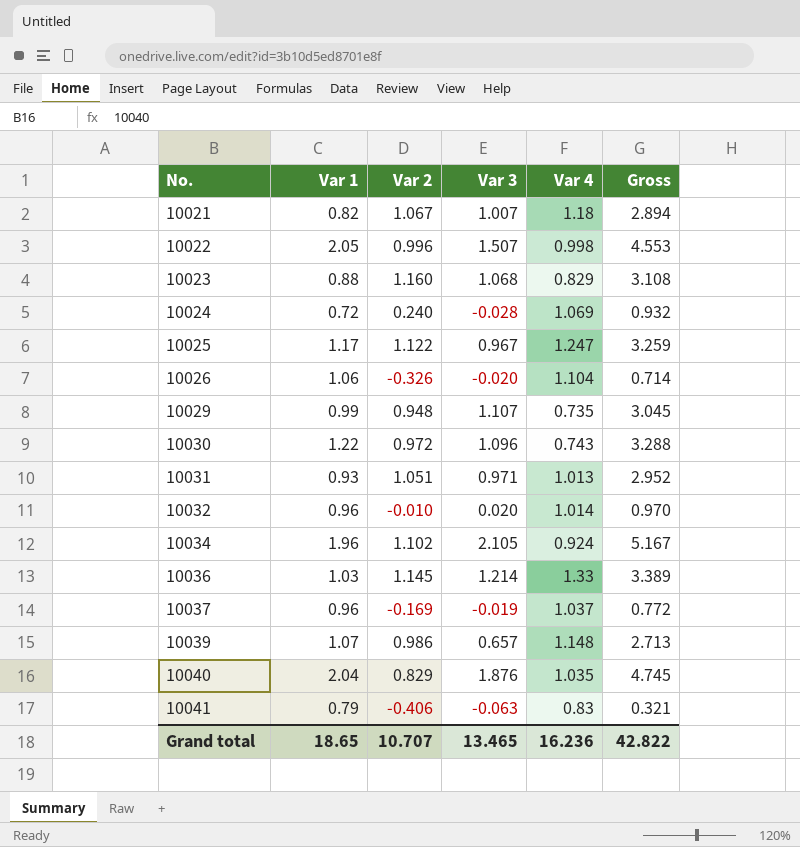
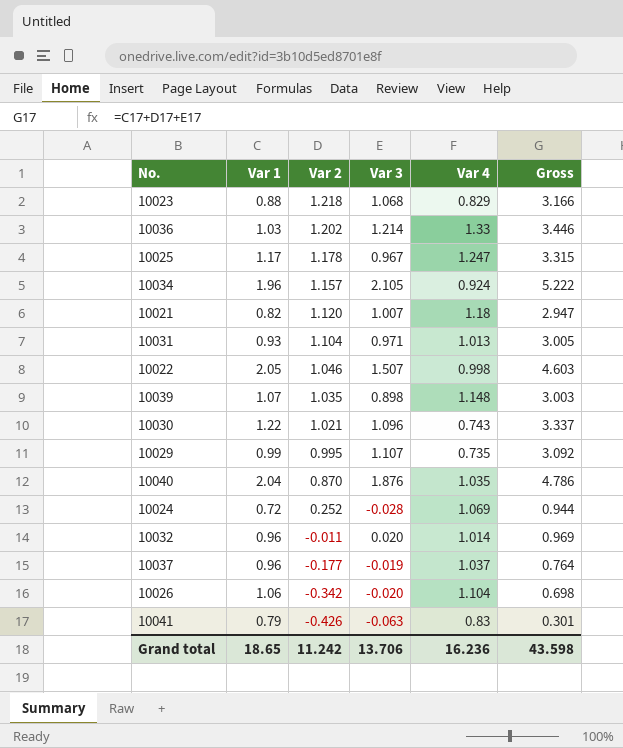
row order: No. ascending -> Var 2 descending
10023 | Var 2: 1.160 -> 1.218
10023 | Gross: 3.108 -> 3.166
10036 | Var 2: 1.145 -> 1.202
10036 | Gross: 3.389 -> 3.446
10025 | Var 2: 1.122 -> 1.178
10025 | Gross: 3.259 -> 3.315
10034 | Var 2: 1.102 -> 1.157
10034 | Gross: 5.167 -> 5.222
10021 | Var 2: 1.067 -> 1.120
10021 | Gross: 2.894 -> 2.947
10031 | Var 2: 1.051 -> 1.104
10031 | Gross: 2.952 -> 3.005
10022 | Var 2: 0.996 -> 1.046
10022 | Gross: 4.553 -> 4.603
10039 | Var 2: 0.986 -> 1.035
10039 | Var 3: 0.657 -> 0.898
10039 | Gross: 2.713 -> 3.003
10030 | Var 2: 0.972 -> 1.021
10030 | Gross: 3.288 -> 3.337
10029 | Var 2: 0.948 -> 0.995
10029 | Gross: 3.045 -> 3.092
10040 | Var 2: 0.829 -> 0.870
10040 | Gross: 4.745 -> 4.786
10024 | Var 2: 0.240 -> 0.252
10024 | Gross: 0.932 -> 0.944
10032 | Var 2: -0.010 -> -0.011
10032 | Gross: 0.970 -> 0.969
10037 | Var 2: -0.169 -> -0.177
10037 | Gross: 0.772 -> 0.764
10026 | Var 2: -0.326 -> -0.342
10026 | Gross: 0.714 -> 0.698
10041 | Var 2: -0.406 -> -0.426
10041 | Gross: 0.321 -> 0.301
Grand total | Var 2: 10.707 -> 11.242
Grand total | Var 3: 13.465 -> 13.706
Grand total | Gross: 42.822 -> 43.598

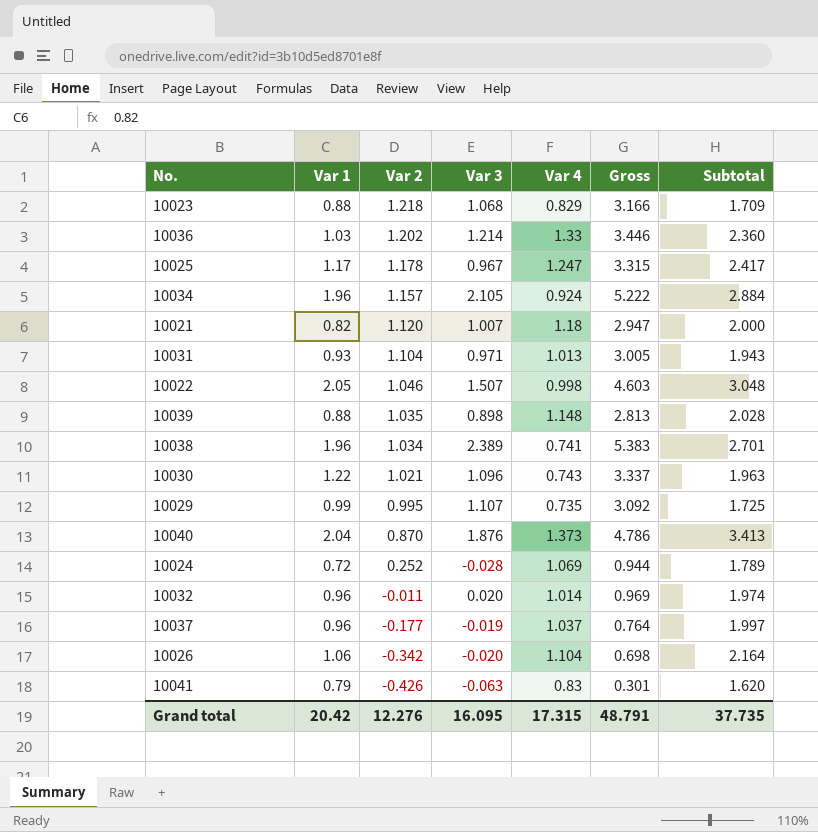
column Subtotal | formula: none -> [Var 1] + [Var 4]
10039 | Var 1: 1.07 -> 0.88
10039 | Gross: 3.003 -> 2.813
row 10038: none -> 1.96 | 1.034 | 2.389 | 0.741 | 5.383 | 2.701
10040 | Var 4: 1.035 -> 1.373
Grand total | Var 1: 18.65 -> 20.42
Grand total | Var 2: 11.242 -> 12.276
Grand total | Var 3: 13.706 -> 16.095
Grand total | Var 4: 16.236 -> 17.315
Grand total | Gross: 43.598 -> 48.791

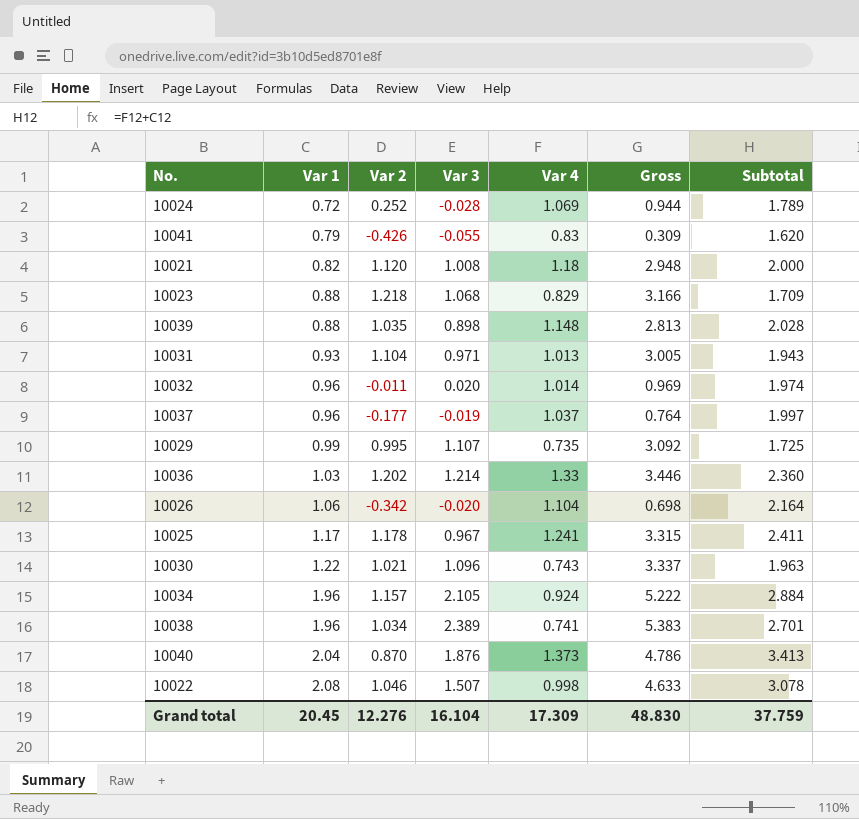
row order: Var 2 descending -> Var 1 ascending
10041 | Var 3: -0.063 -> -0.055
10041 | Gross: 0.301 -> 0.309
10021 | Var 3: 1.007 -> 1.008
10021 | Gross: 2.947 -> 2.948
10025 | Var 4: 1.247 -> 1.241
10025 | Subtotal: 2.417 -> 2.411
10022 | Var 1: 2.05 -> 2.08
10022 | Gross: 4.603 -> 4.633
10022 | Subtotal: 3.048 -> 3.078
Grand total | Var 1: 20.42 -> 20.45
Grand total | Var 3: 16.095 -> 16.104
Grand total | Var 4: 17.315 -> 17.309
Grand total | Gross: 48.791 -> 48.830
Grand total | Subtotal: 37.735 -> 37.759

